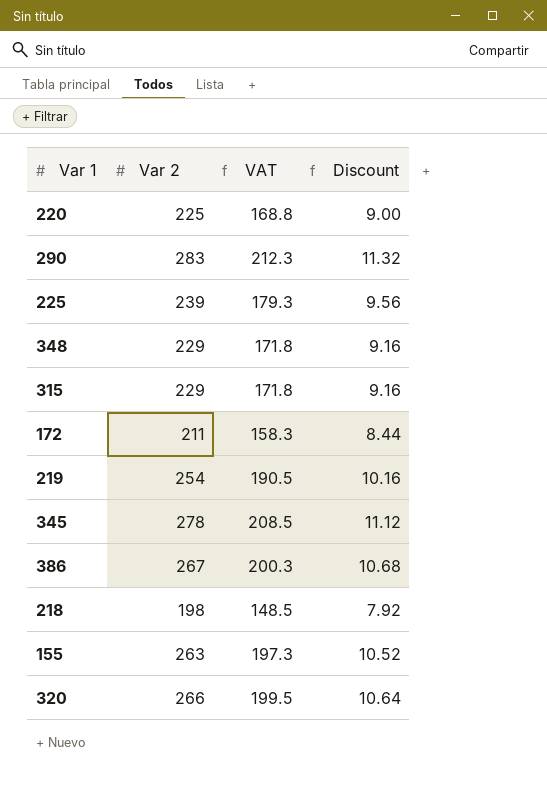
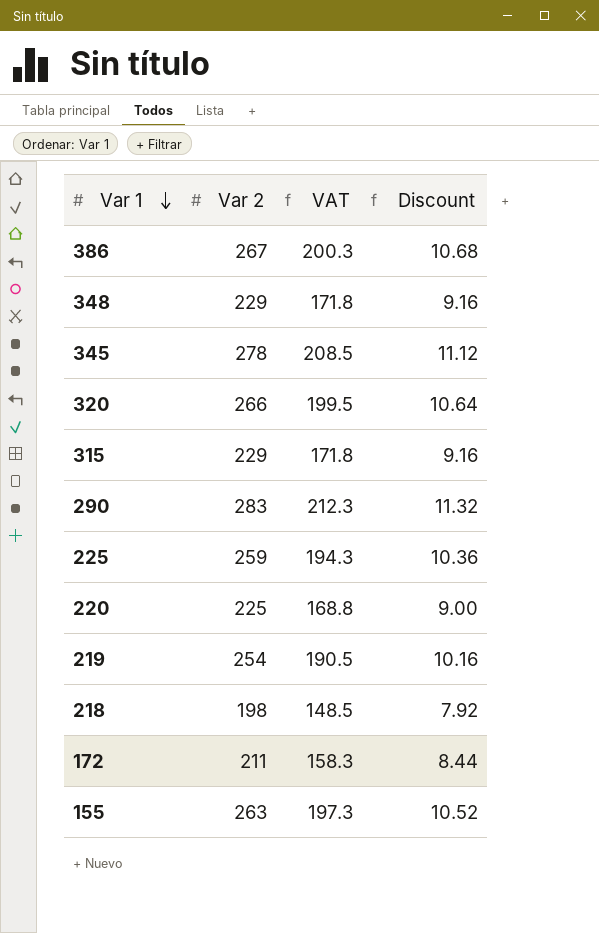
row order: none -> Var 1 descending
225 | Var 2: 239 -> 259
225 | VAT: 179.3 -> 194.3
225 | Discount: 9.56 -> 10.36

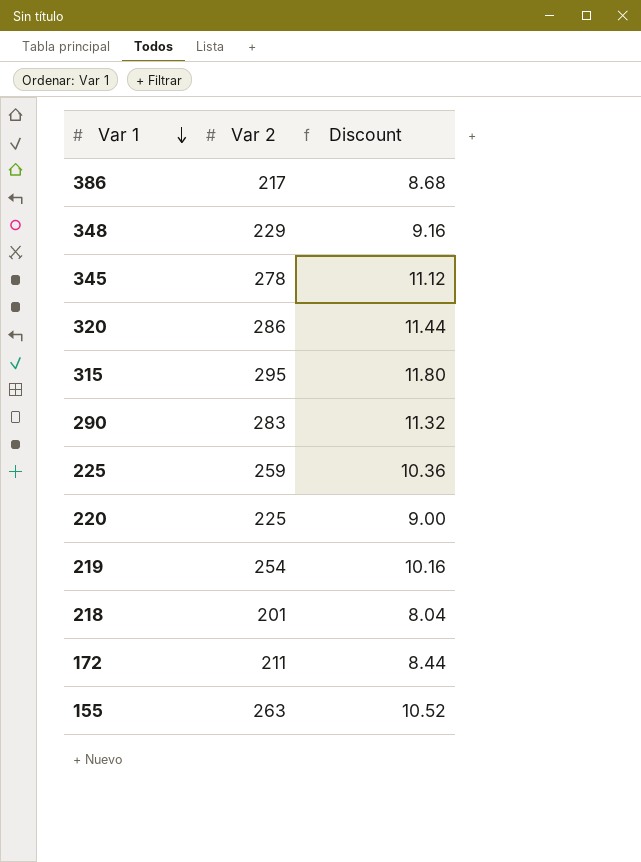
column VAT | formula: [Var 2] * 0.75 -> none
386 | Var 2: 267 -> 217
386 | Discount: 10.68 -> 8.68
320 | Var 2: 266 -> 286
320 | Discount: 10.64 -> 11.44
315 | Var 2: 229 -> 295
315 | Discount: 9.16 -> 11.80
218 | Var 2: 198 -> 201
218 | Discount: 7.92 -> 8.04

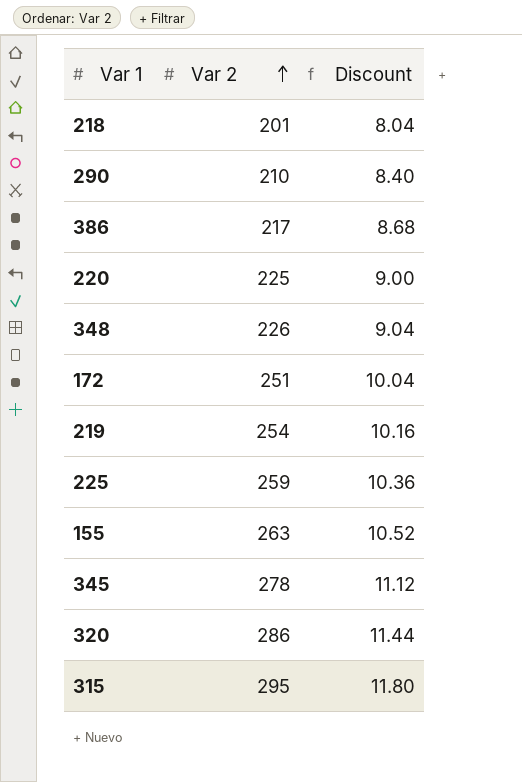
row order: Var 1 descending -> Var 2 ascending
290 | Var 2: 283 -> 210
290 | Discount: 11.32 -> 8.40
348 | Var 2: 229 -> 226
348 | Discount: 9.16 -> 9.04
172 | Var 2: 211 -> 251
172 | Discount: 8.44 -> 10.04

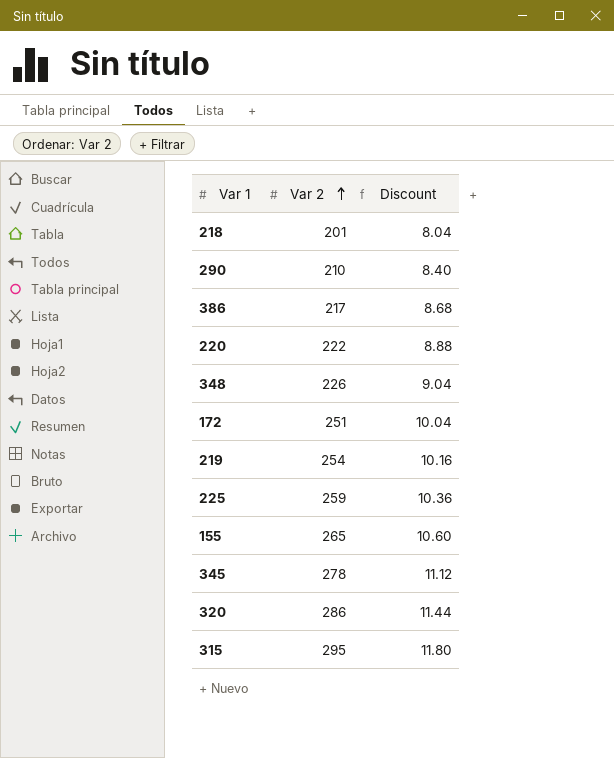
220 | Var 2: 225 -> 222
220 | Discount: 9.00 -> 8.88
155 | Var 2: 263 -> 265
155 | Discount: 10.52 -> 10.60

